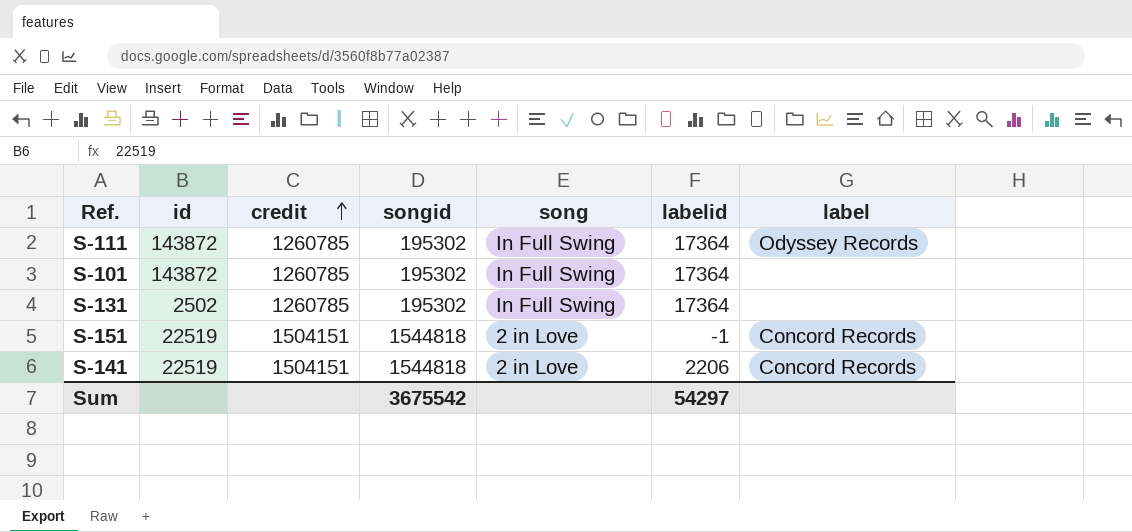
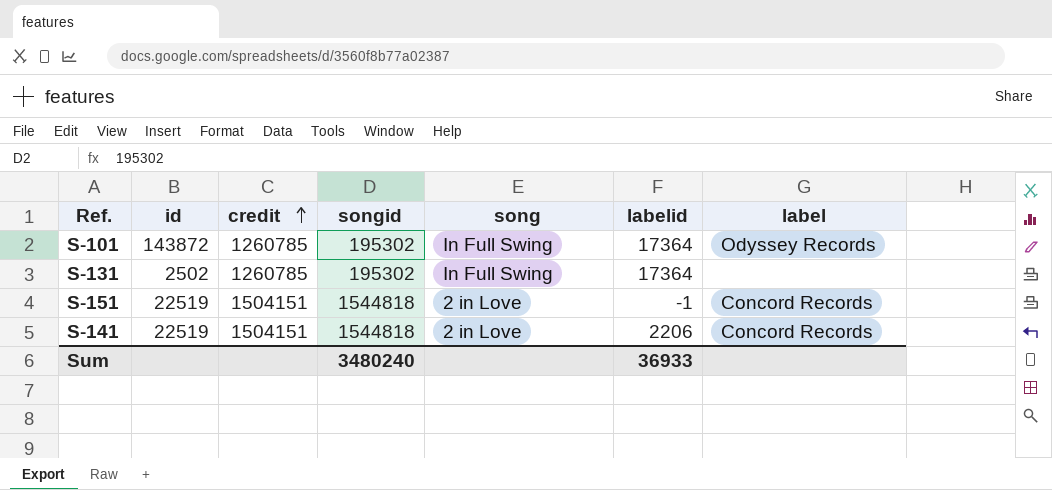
row S-111: 143872 | 1260785 | 195302 | In Full Swing | 17364 | Odyssey Records -> none
S-101 | label: none -> Odyssey Records
Sum | songid: 3675542 -> 3480240
Sum | labelid: 54297 -> 36933

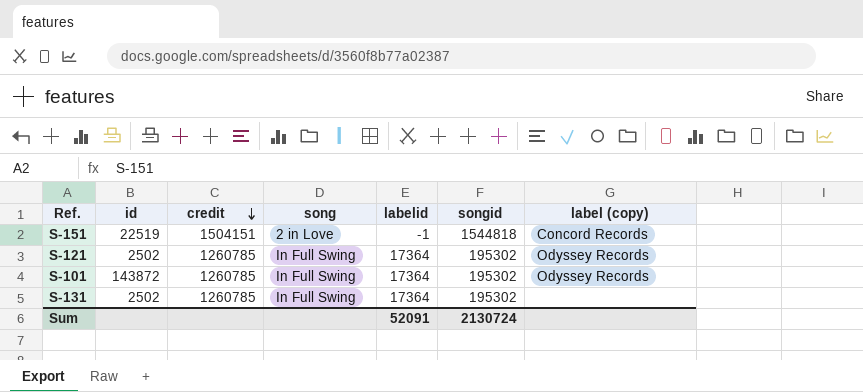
row order: credit ascending -> credit descending
column songid | position: 4 -> 6
column name: label -> label (copy)
row S-141: 22519 | 1504151 | 1544818 | 2 in Love | 2206 | Concord Records -> none
row S-121: none -> 2502 | 1260785 | In Full Swing | 17364 | 195302 | Odyssey Records
Sum | labelid: 36933 -> 52091
Sum | songid: 3480240 -> 2130724

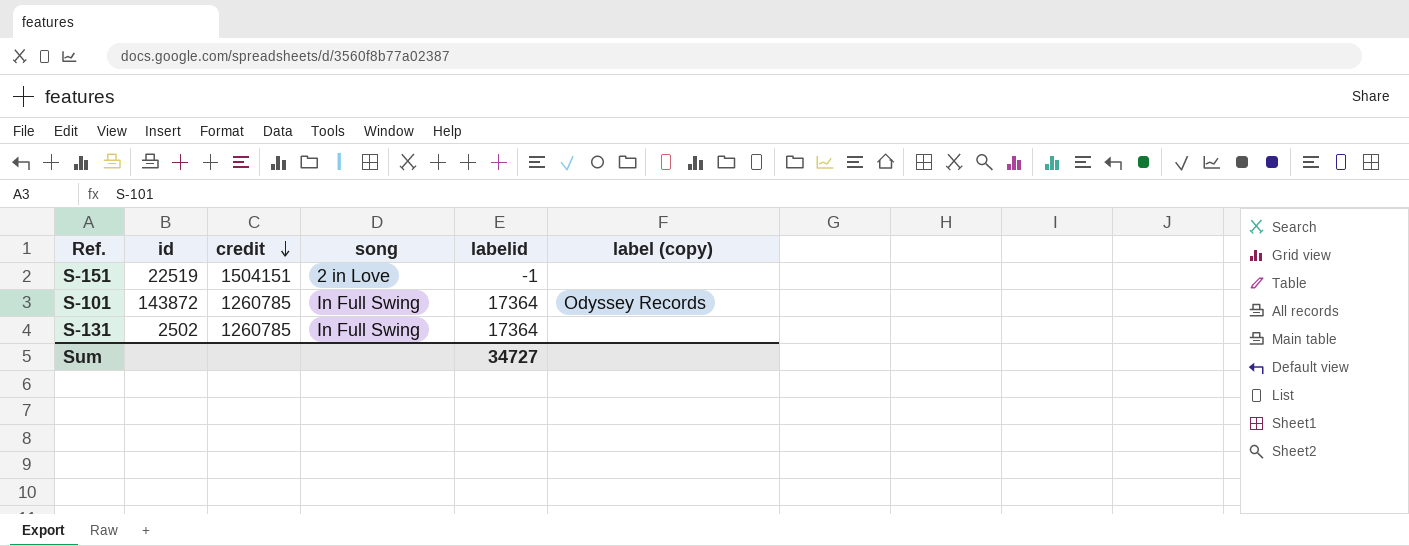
column songid | position: 6 -> none
row S-121: 2502 | 1260785 | In Full Swing | 17364 | 195302 | Odyssey Records -> none
S-151 | label (copy): Concord Records -> none
Sum | labelid: 52091 -> 34727

